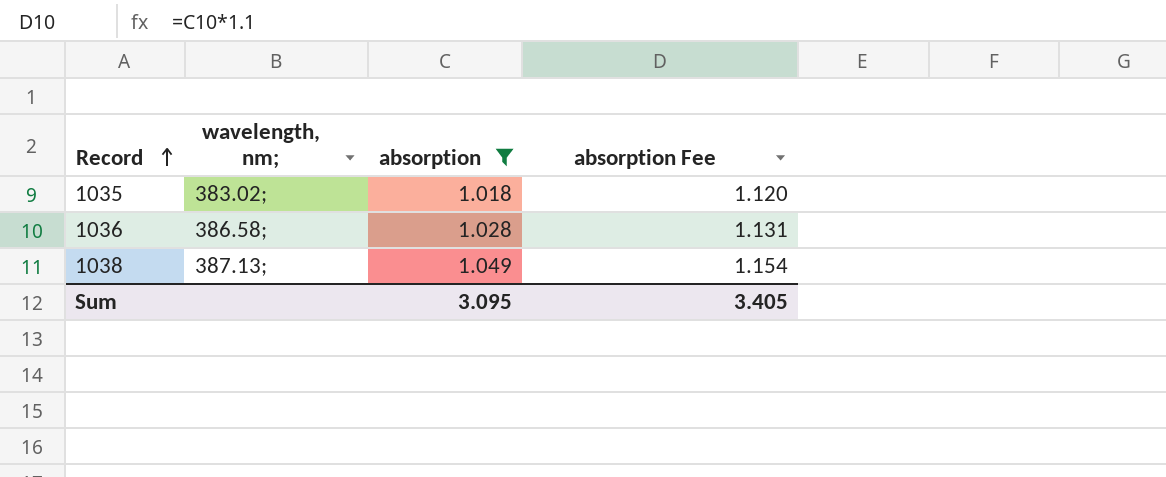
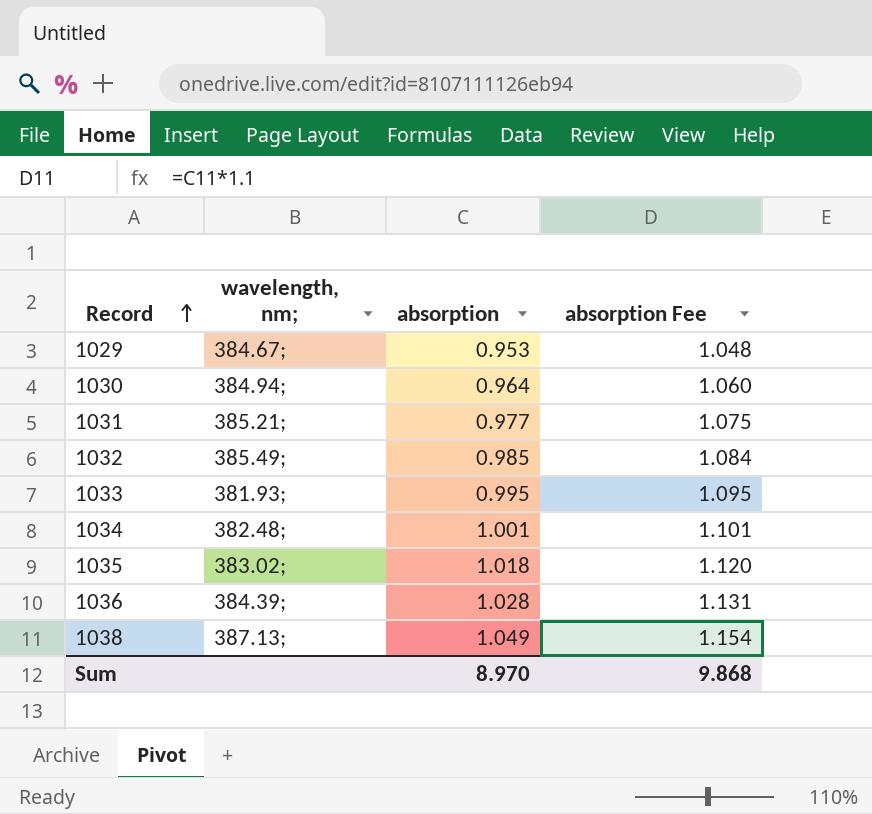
filter: absorption >= 1.018 -> none
1036 | wavelength, nm;: 386.58; -> 384.39;
Sum | absorption: 3.095 -> 8.970
Sum | absorption Fee: 3.405 -> 9.868

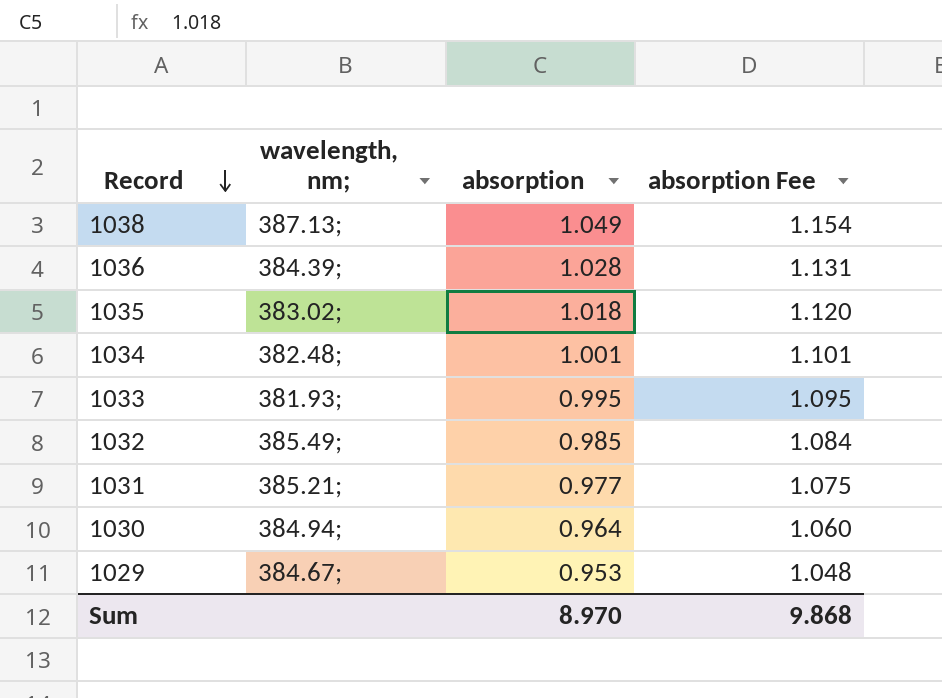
row order: Record ascending -> Record descending

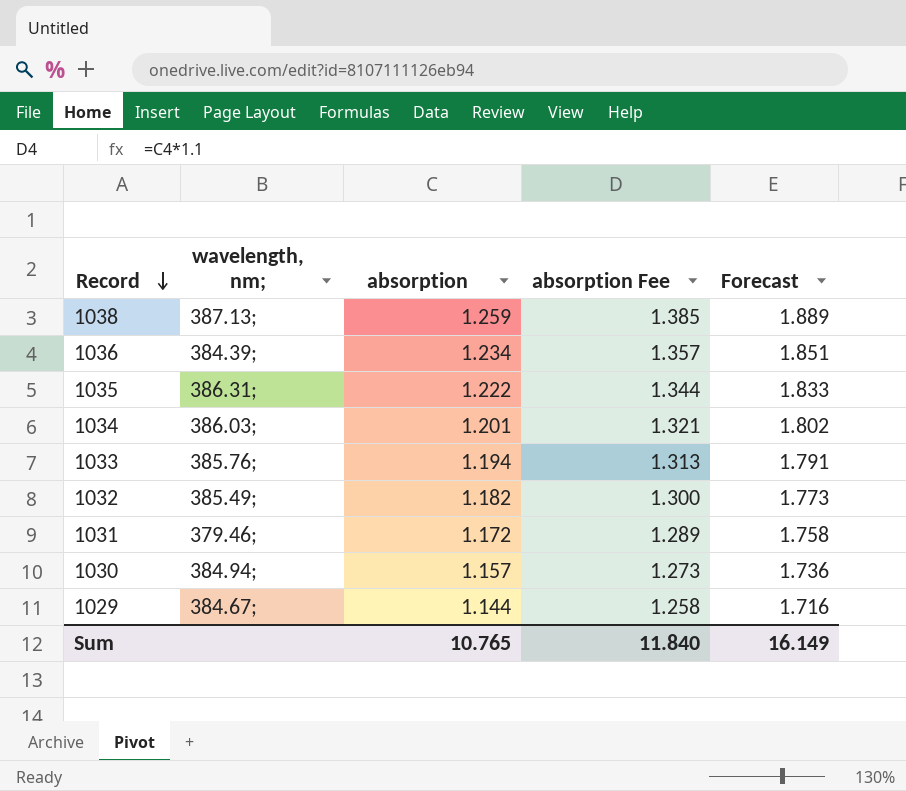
column Forecast | formula: none -> [absorption] * 1.5
1038 | absorption: 1.049 -> 1.259
1038 | absorption Fee: 1.154 -> 1.385
1036 | absorption: 1.028 -> 1.234
1036 | absorption Fee: 1.131 -> 1.357
1035 | wavelength, nm;: 383.02; -> 386.31;
1035 | absorption: 1.018 -> 1.222
1035 | absorption Fee: 1.120 -> 1.344
1034 | wavelength, nm;: 382.48; -> 386.03;
1034 | absorption: 1.001 -> 1.201
1034 | absorption Fee: 1.101 -> 1.321
1033 | wavelength, nm;: 381.93; -> 385.76;
1033 | absorption: 0.995 -> 1.194
1033 | absorption Fee: 1.095 -> 1.313
1032 | absorption: 0.985 -> 1.182
1032 | absorption Fee: 1.084 -> 1.300
1031 | wavelength, nm;: 385.21; -> 379.46;
1031 | absorption: 0.977 -> 1.172
1031 | absorption Fee: 1.075 -> 1.289
1030 | absorption: 0.964 -> 1.157
1030 | absorption Fee: 1.060 -> 1.273
1029 | absorption: 0.953 -> 1.144
1029 | absorption Fee: 1.048 -> 1.258
Sum | absorption: 8.970 -> 10.765
Sum | absorption Fee: 9.868 -> 11.840

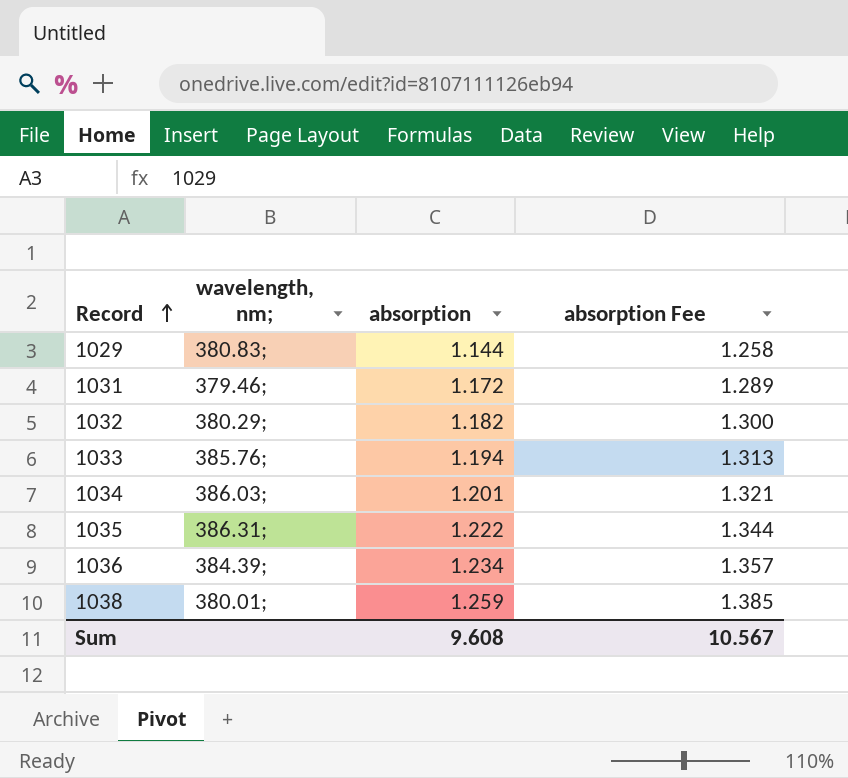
row order: Record descending -> Record ascending
column Forecast | formula: [absorption] * 1.5 -> none
row 1030: 384.94; | 1.157 | 1.273 | 1.736 -> none
1029 | wavelength, nm;: 384.67; -> 380.83;
1032 | wavelength, nm;: 385.49; -> 380.29;
1038 | wavelength, nm;: 387.13; -> 380.01;
Sum | absorption: 10.765 -> 9.608
Sum | absorption Fee: 11.840 -> 10.567

